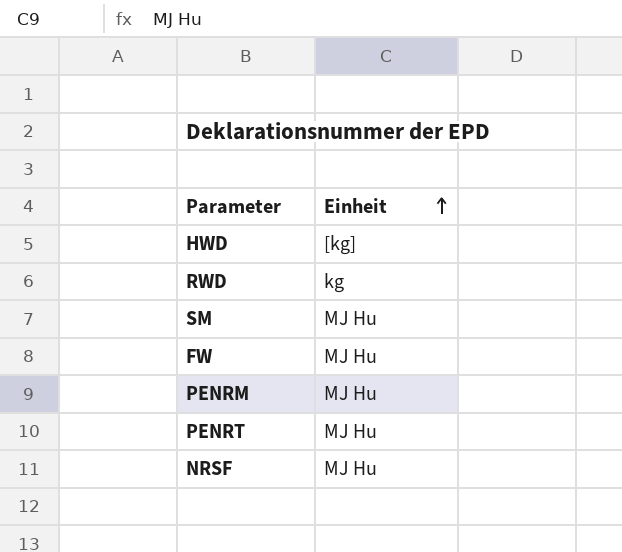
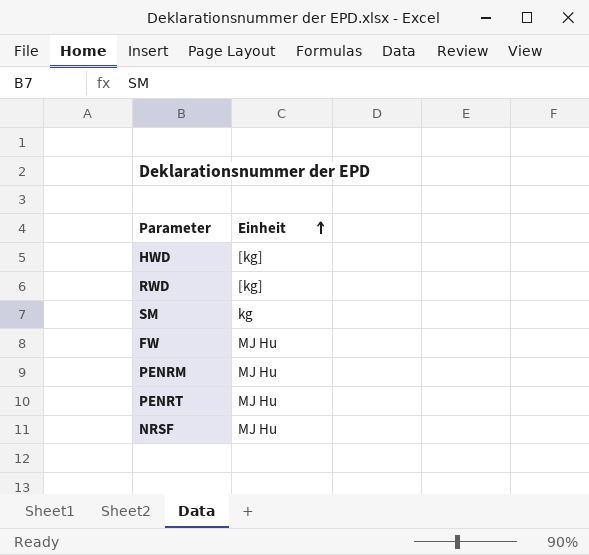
RWD | Einheit: kg -> [kg]
SM | Einheit: MJ Hu -> kg

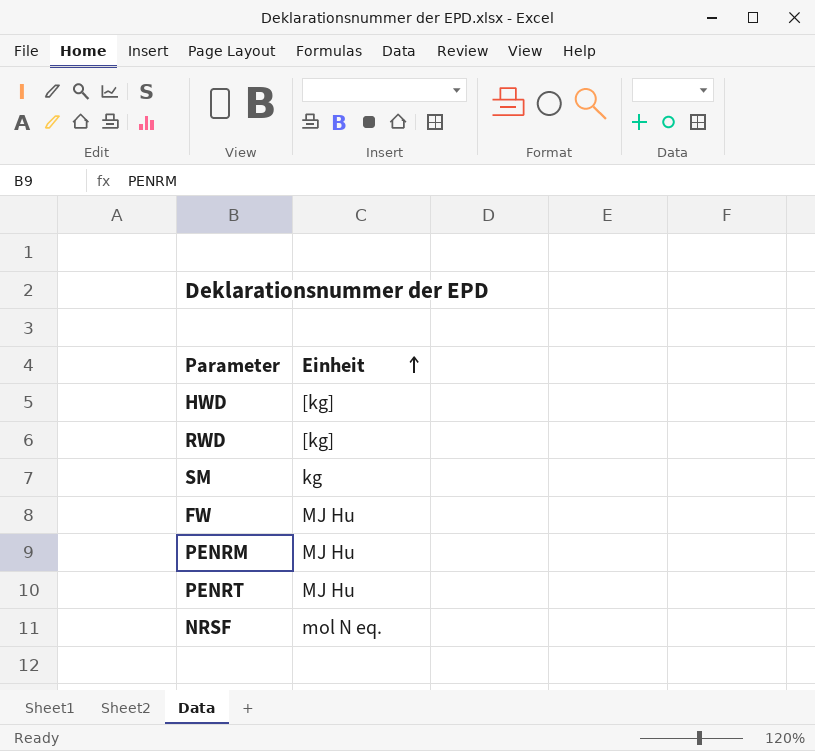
NRSF | Einheit: MJ Hu -> mol N eq.

